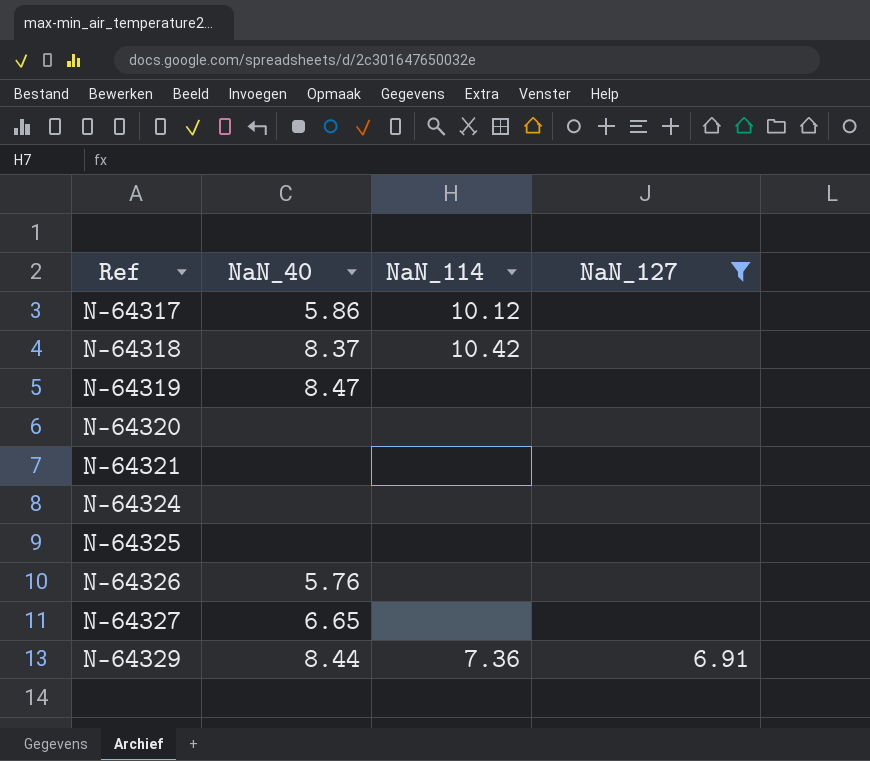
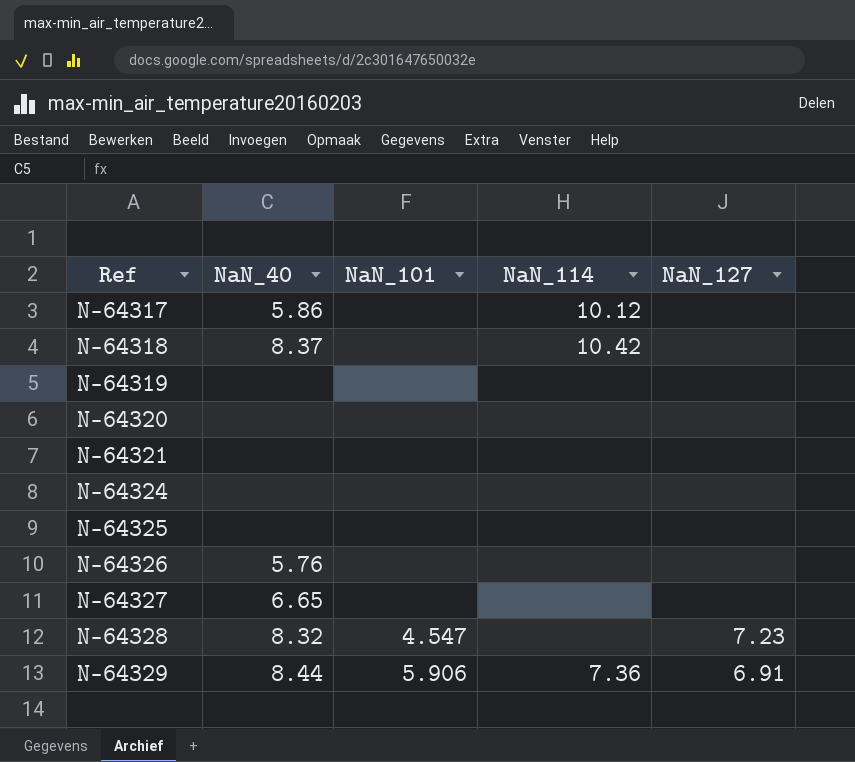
filter: NaN_127 != 7.23 -> none
column NaN_101 | position: none -> 3
N-64319 | NaN_40: 8.47 -> none

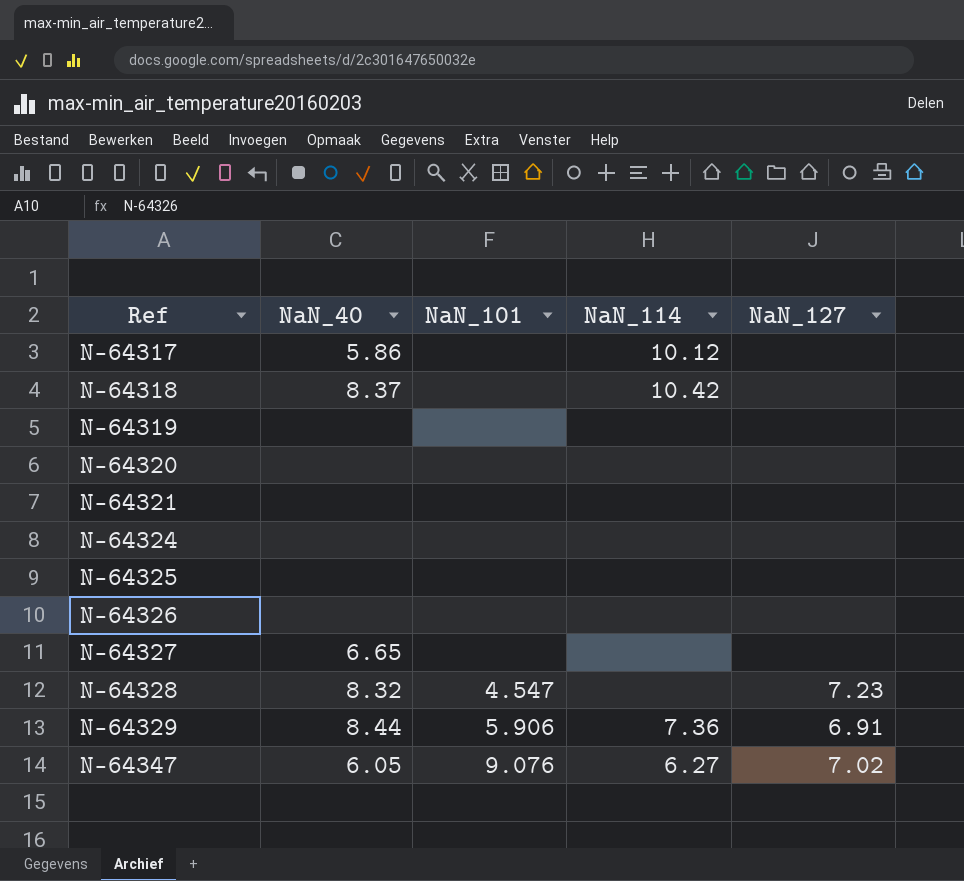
N-64326 | NaN_40: 5.76 -> none
row N-64347: none -> 6.05 | 9.076 | 6.27 | 7.02

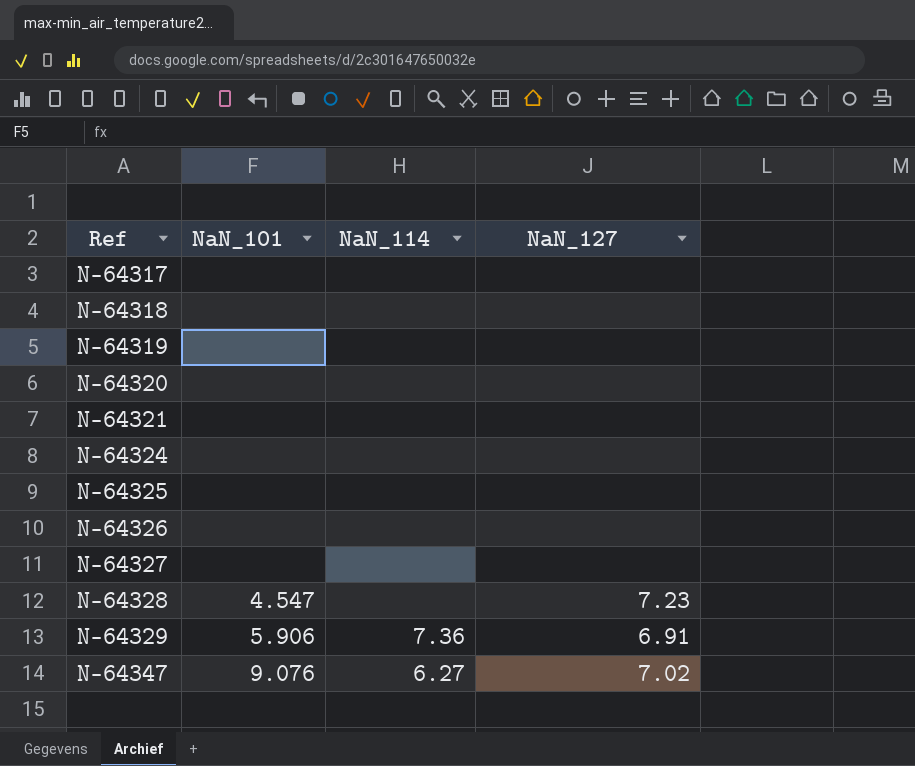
column NaN_40 | position: 2 -> none
N-64317 | NaN_114: 10.12 -> none
N-64318 | NaN_114: 10.42 -> none

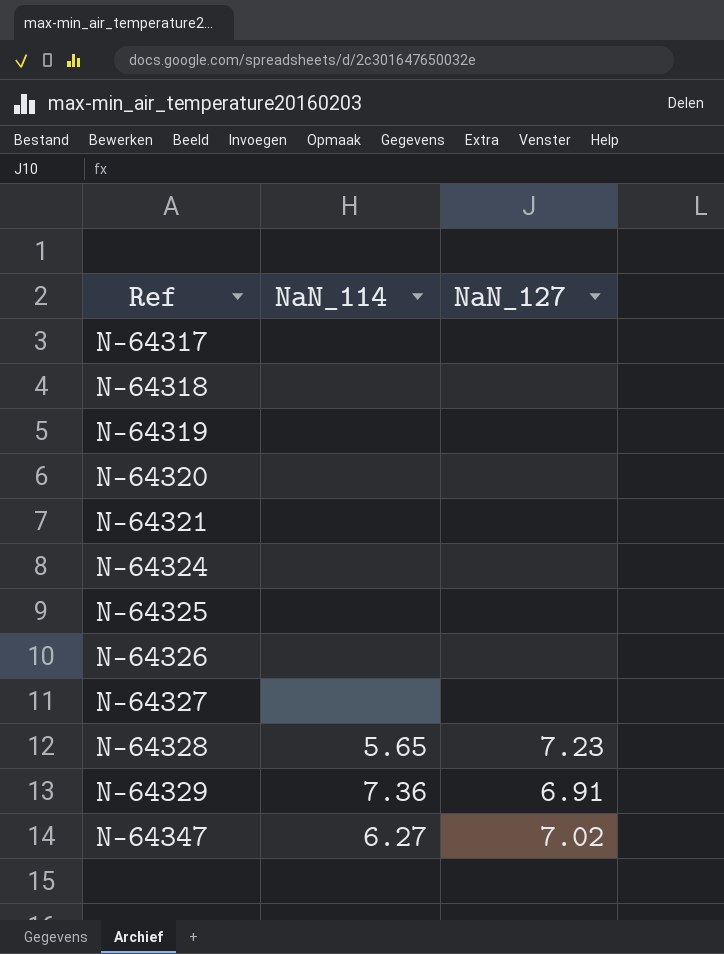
column NaN_101 | position: 2 -> none
N-64328 | NaN_114: none -> 5.65

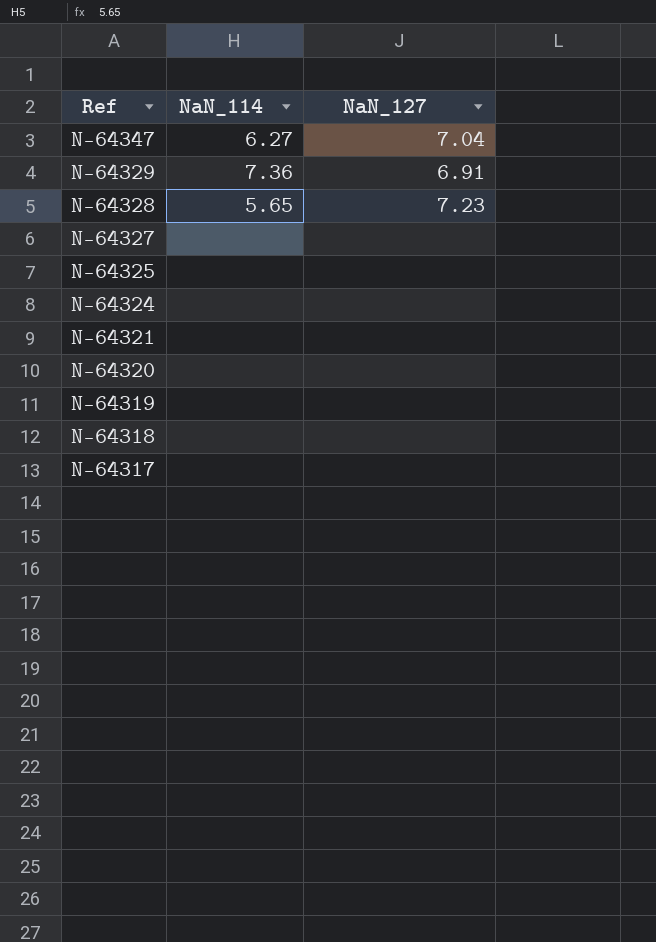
row order: Ref ascending -> Ref descending
row N-64326: none | none -> none
N-64347 | NaN_127: 7.02 -> 7.04

